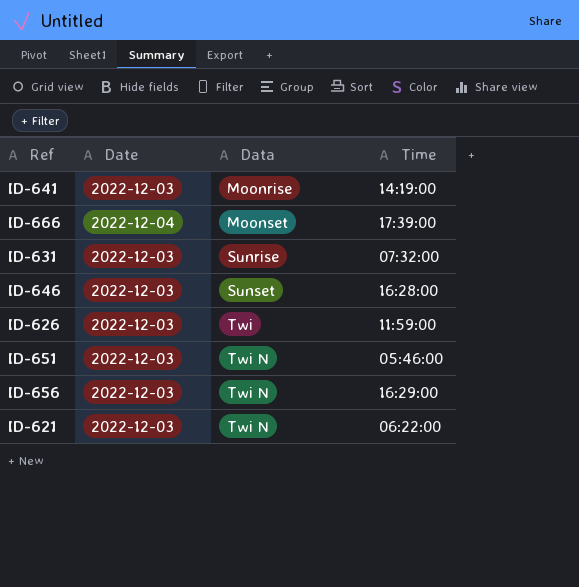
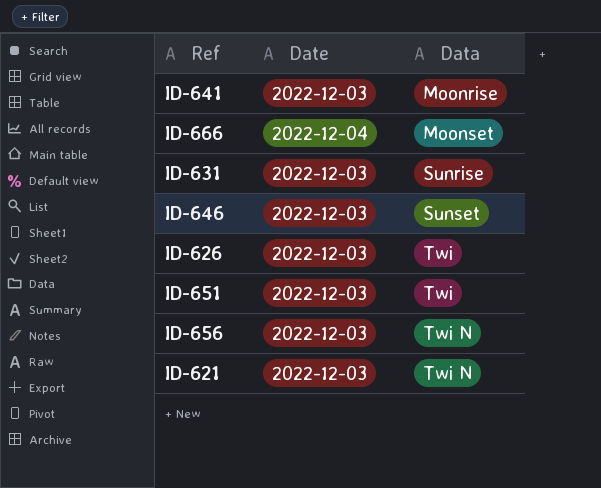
column Time | position: 4 -> none
ID-651 | Data: Twi N -> Twi

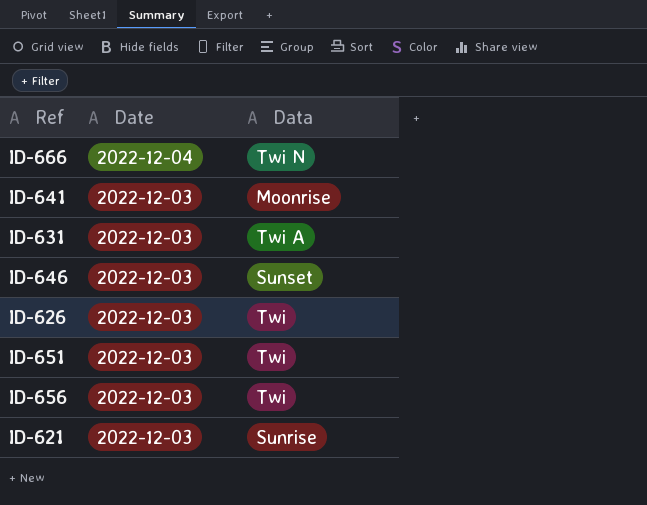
row order: Data ascending -> Date descending
ID-666 | Data: Moonset -> Twi N
ID-631 | Data: Sunrise -> Twi A
ID-656 | Data: Twi N -> Twi
ID-621 | Data: Twi N -> Sunrise

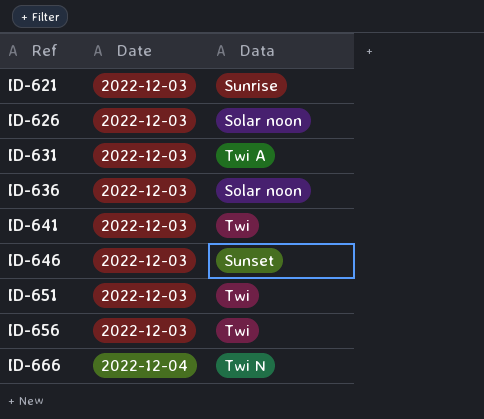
row order: Date descending -> Ref ascending
ID-626 | Data: Twi -> Solar noon
row ID-636: none -> 2022-12-03 | Solar noon
ID-641 | Data: Moonrise -> Twi

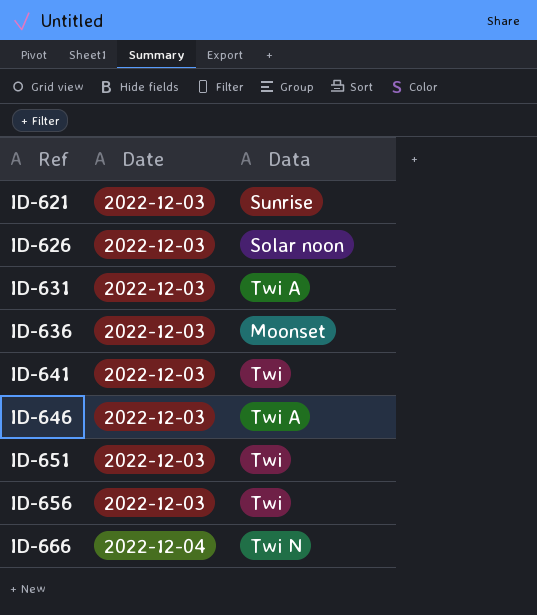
ID-636 | Data: Solar noon -> Moonset
ID-646 | Data: Sunset -> Twi A

